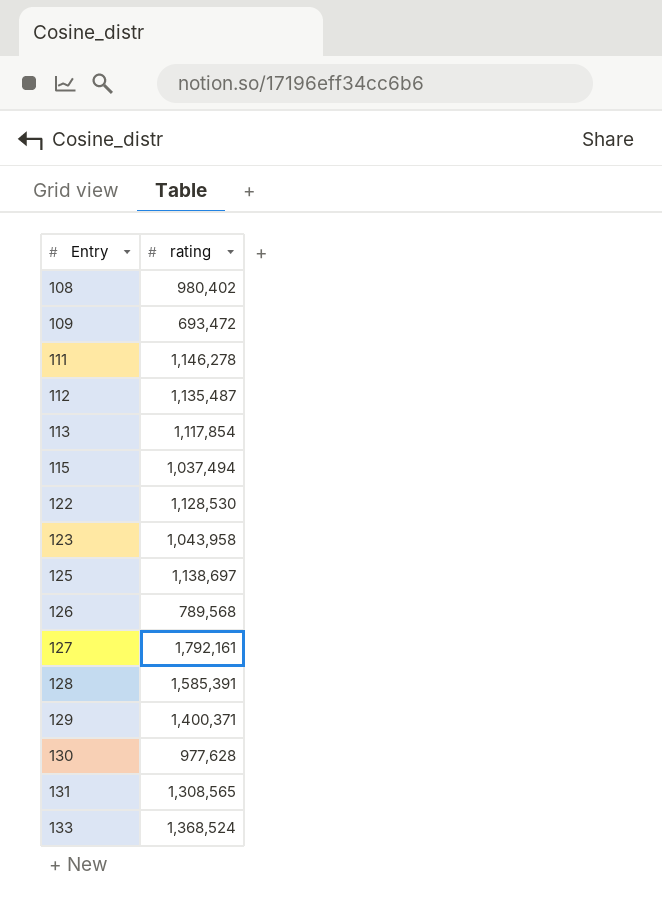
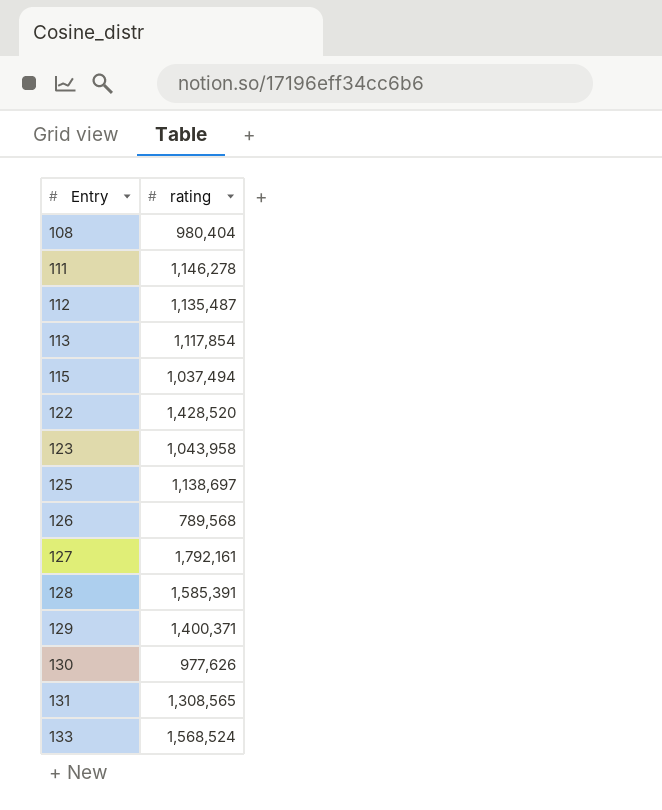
row 109: 693,472 -> none
108 | rating: 980,402 -> 980,404
122 | rating: 1,128,530 -> 1,428,520
130 | rating: 977,628 -> 977,626
133 | rating: 1,368,524 -> 1,568,524

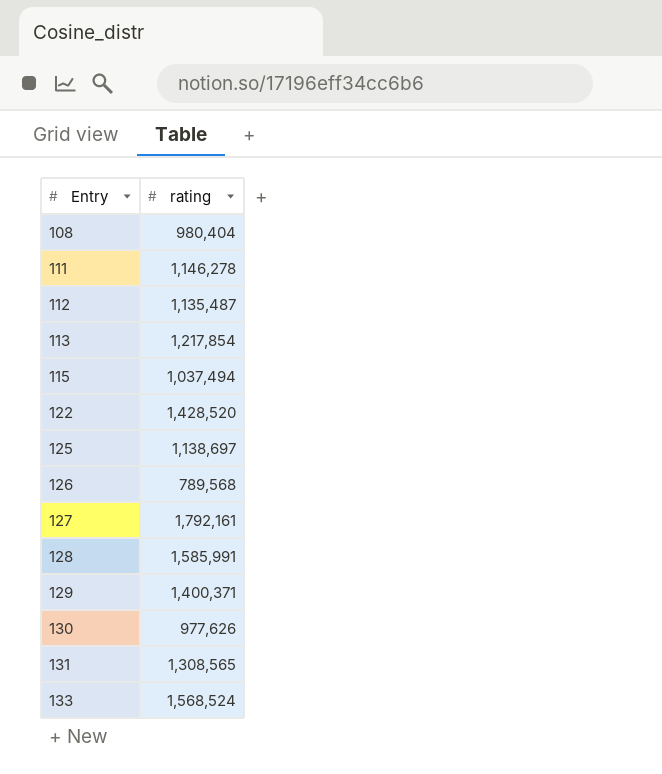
row 123: 1,043,958 -> none
113 | rating: 1,117,854 -> 1,217,854
128 | rating: 1,585,391 -> 1,585,991

